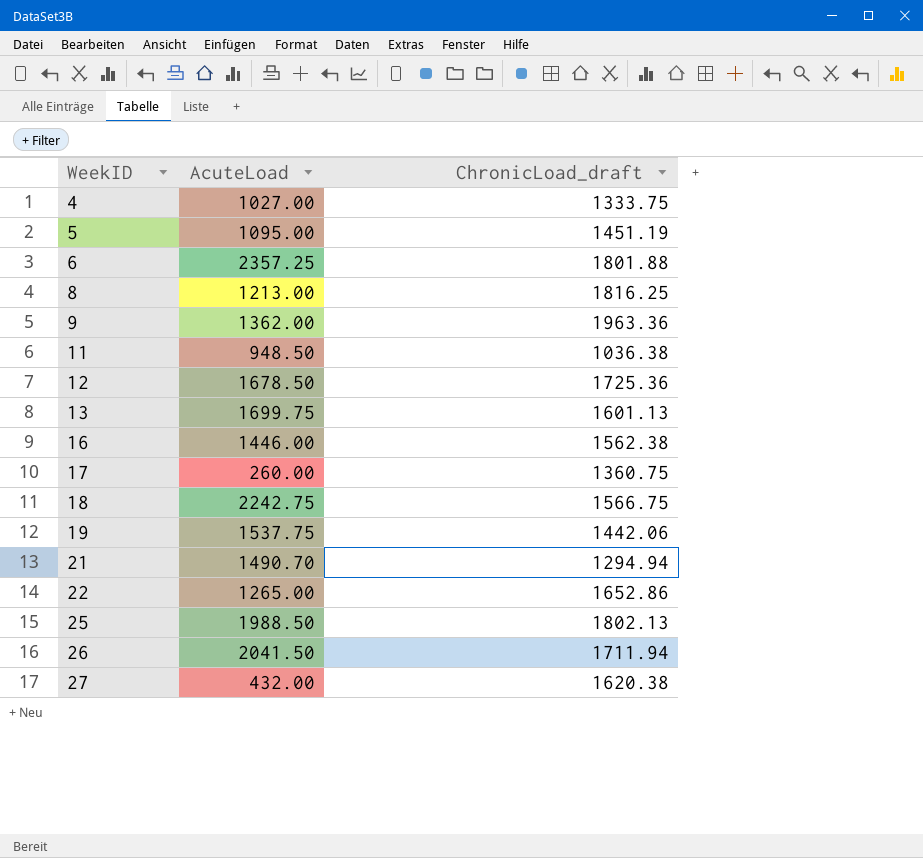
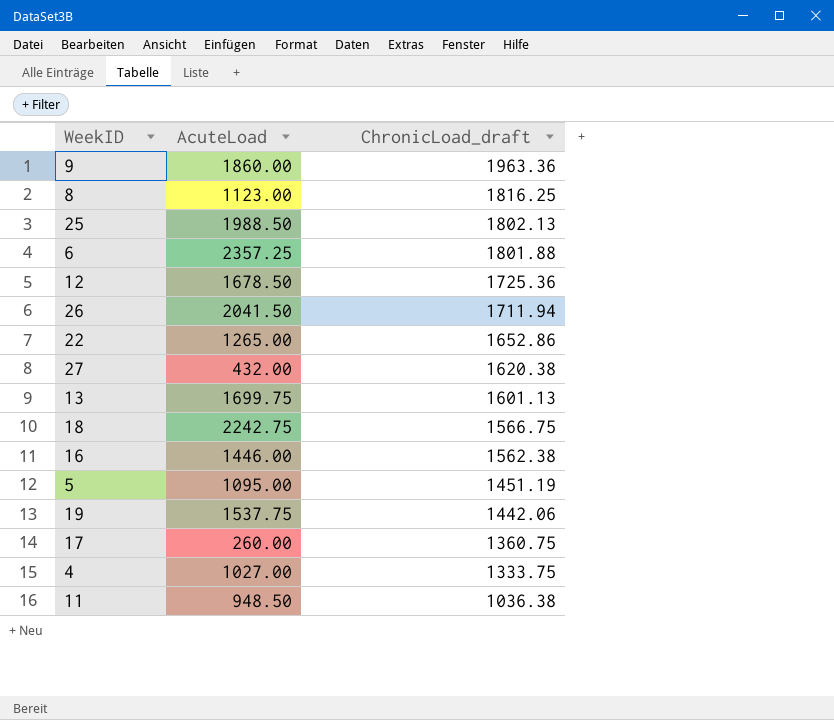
row order: WeekID ascending -> ChronicLoad_draft descending
row 21: 1490.70 | 1294.94 -> none
9 | AcuteLoad: 1362.00 -> 1860.00
8 | AcuteLoad: 1213.00 -> 1123.00

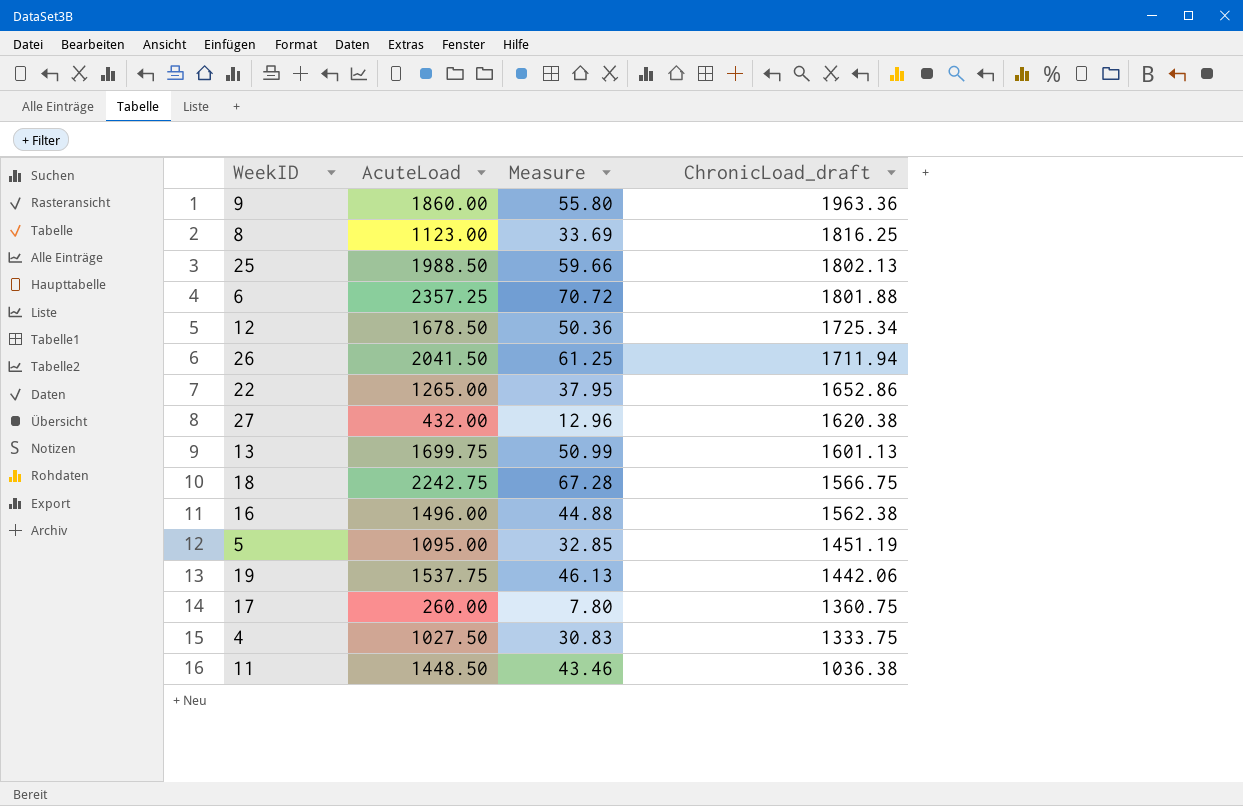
column Measure | formula: none -> [AcuteLoad] * 0.03
12 | ChronicLoad_draft: 1725.36 -> 1725.34
16 | AcuteLoad: 1446.00 -> 1496.00
4 | AcuteLoad: 1027.00 -> 1027.50
11 | AcuteLoad: 948.50 -> 1448.50

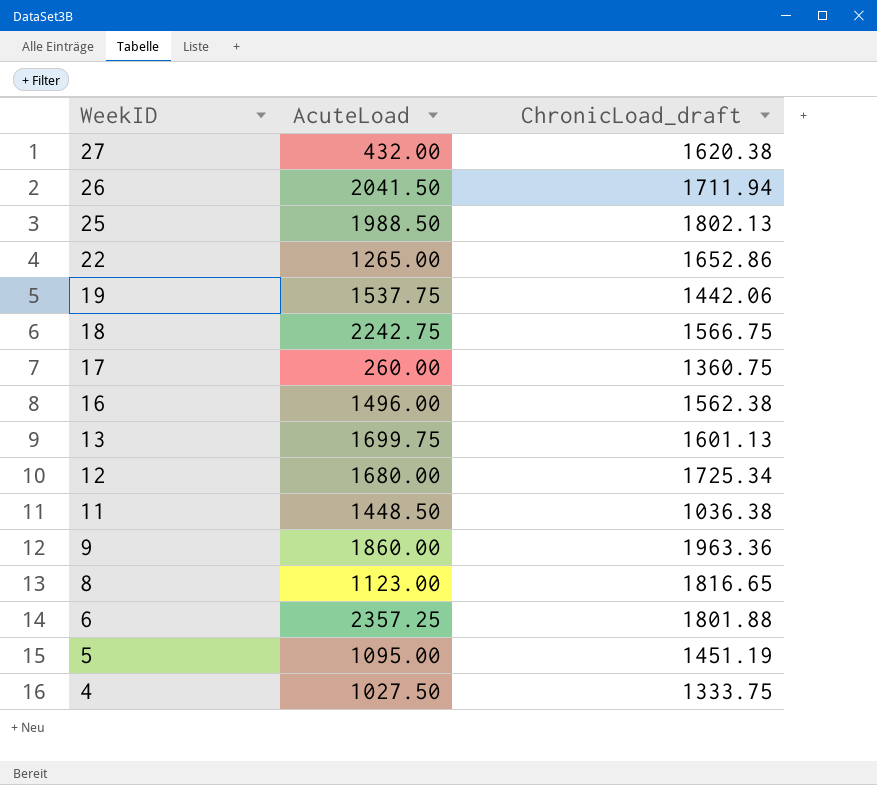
row order: ChronicLoad_draft descending -> WeekID descending
column Measure | formula: [AcuteLoad] * 0.03 -> none
12 | AcuteLoad: 1678.50 -> 1680.00
8 | ChronicLoad_draft: 1816.25 -> 1816.65

